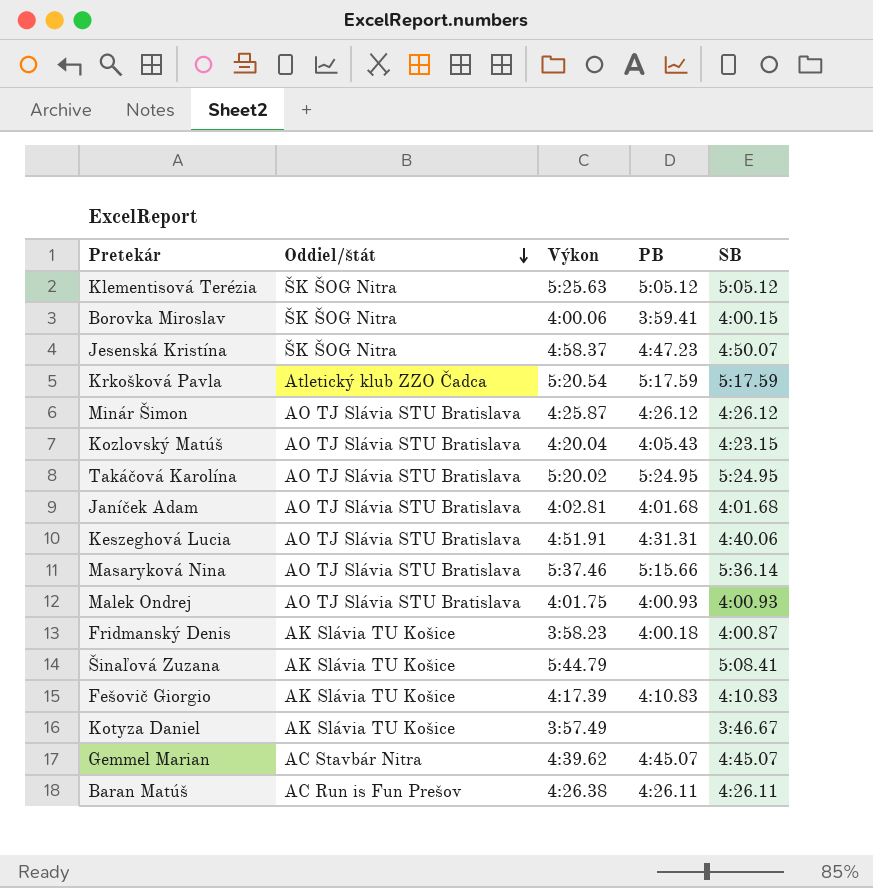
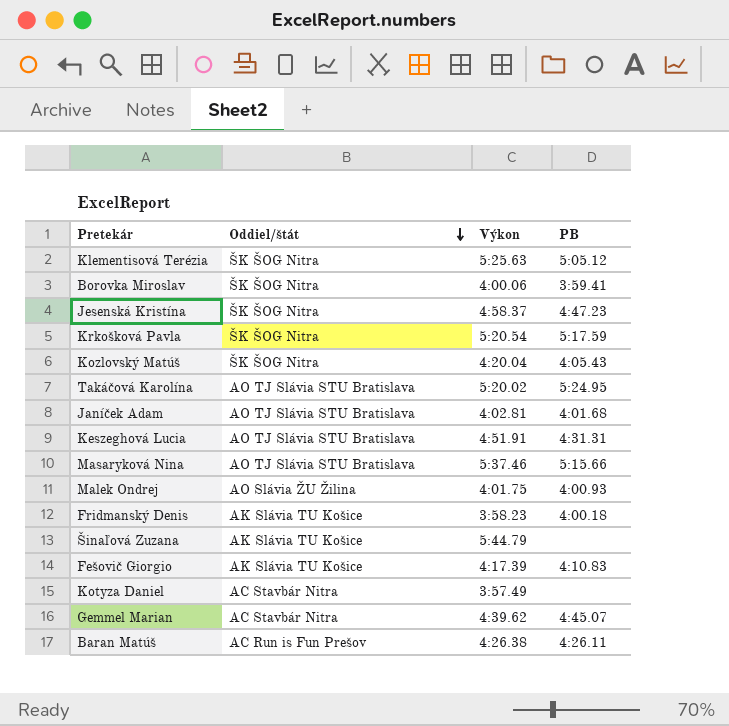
column SB | position: 5 -> none
row Minár Šimon: AO TJ Slávia STU Bratislava | 4:25.87 | 4:26.12 | 4:26.12 -> none
Krkošková Pavla | Oddiel/štát: Atletický klub ZZO Čadca -> ŠK ŠOG Nitra
Kozlovský Matúš | Oddiel/štát: AO TJ Slávia STU Bratislava -> ŠK ŠOG Nitra
Malek Ondrej | Oddiel/štát: AO TJ Slávia STU Bratislava -> AO Slávia ŽU Žilina
Kotyza Daniel | Oddiel/štát: AK Slávia TU Košice -> AC Stavbár Nitra

